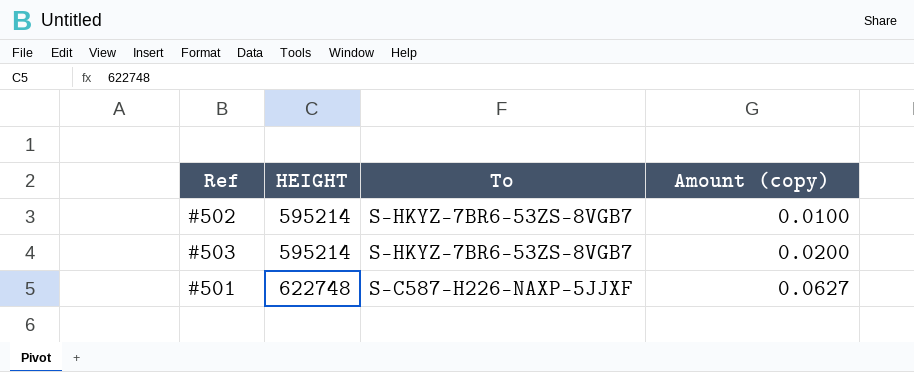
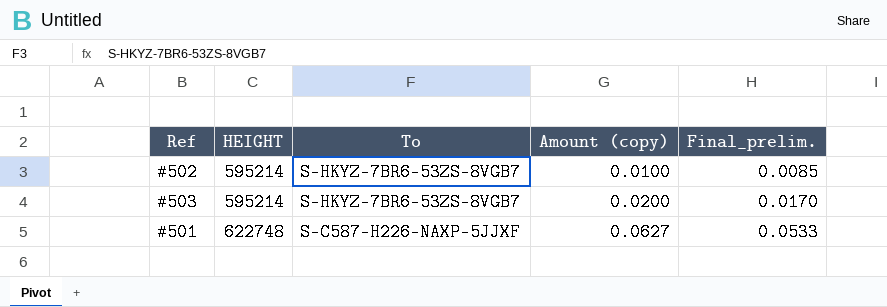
column Final_prelim. | formula: none -> [Amount (copy)] * 0.85

